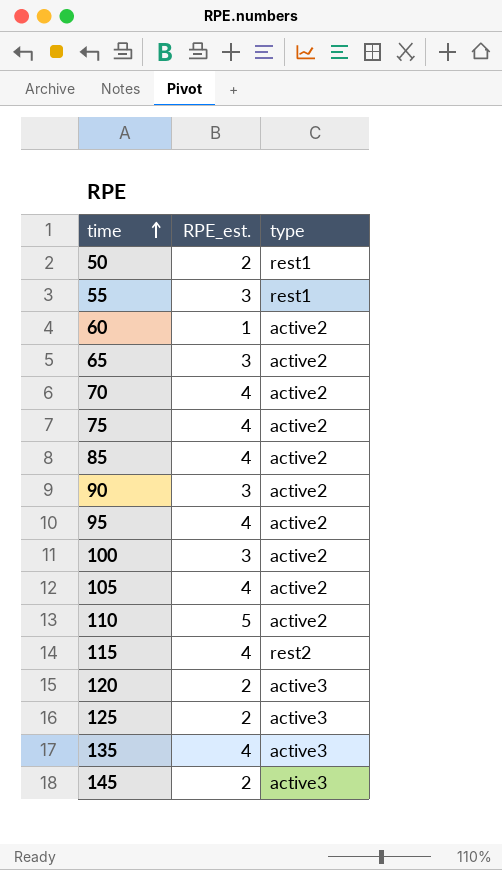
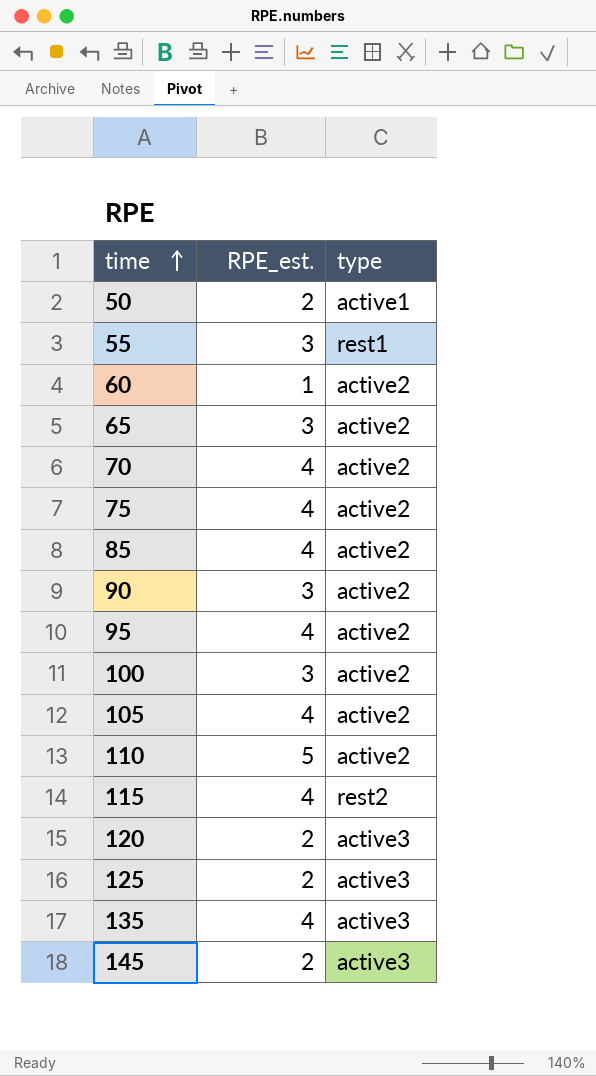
50 | type: rest1 -> active1

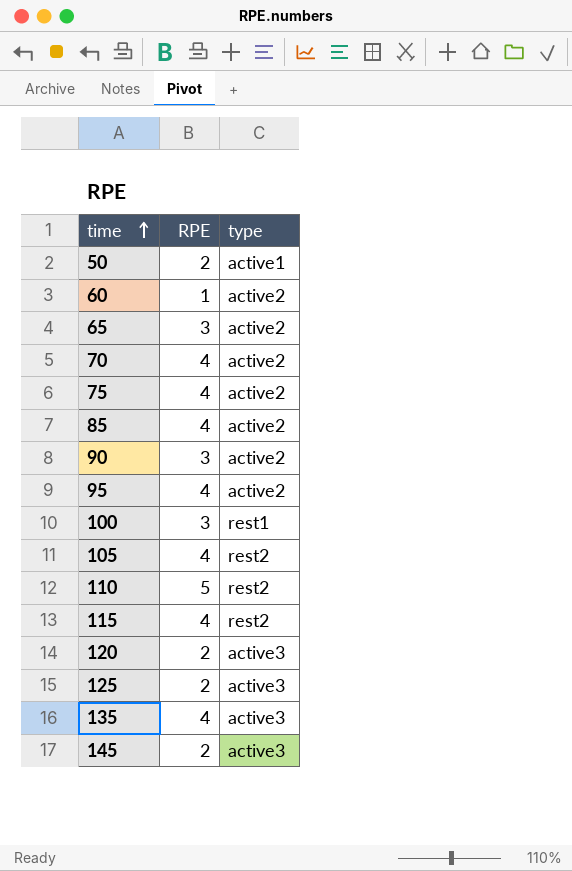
column name: RPE_est. -> RPE
row 55: 3 | rest1 -> none
100 | type: active2 -> rest1
105 | type: active2 -> rest2
110 | type: active2 -> rest2

